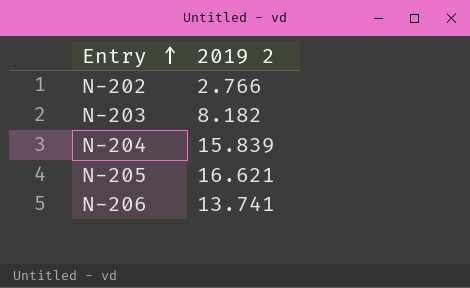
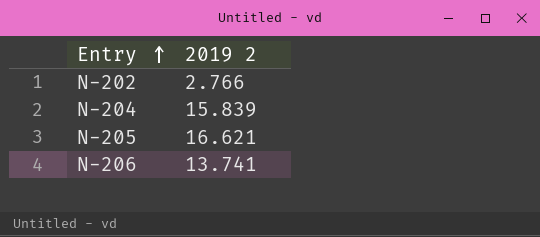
row N-203: 8.182 -> none

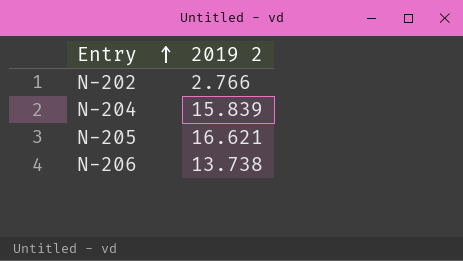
N-206 | 2019 2: 13.741 -> 13.738

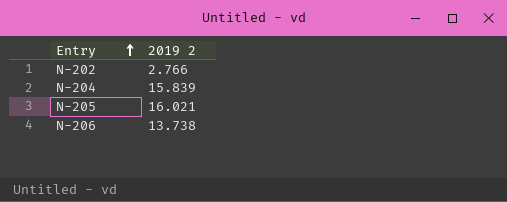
N-205 | 2019 2: 16.621 -> 16.021

